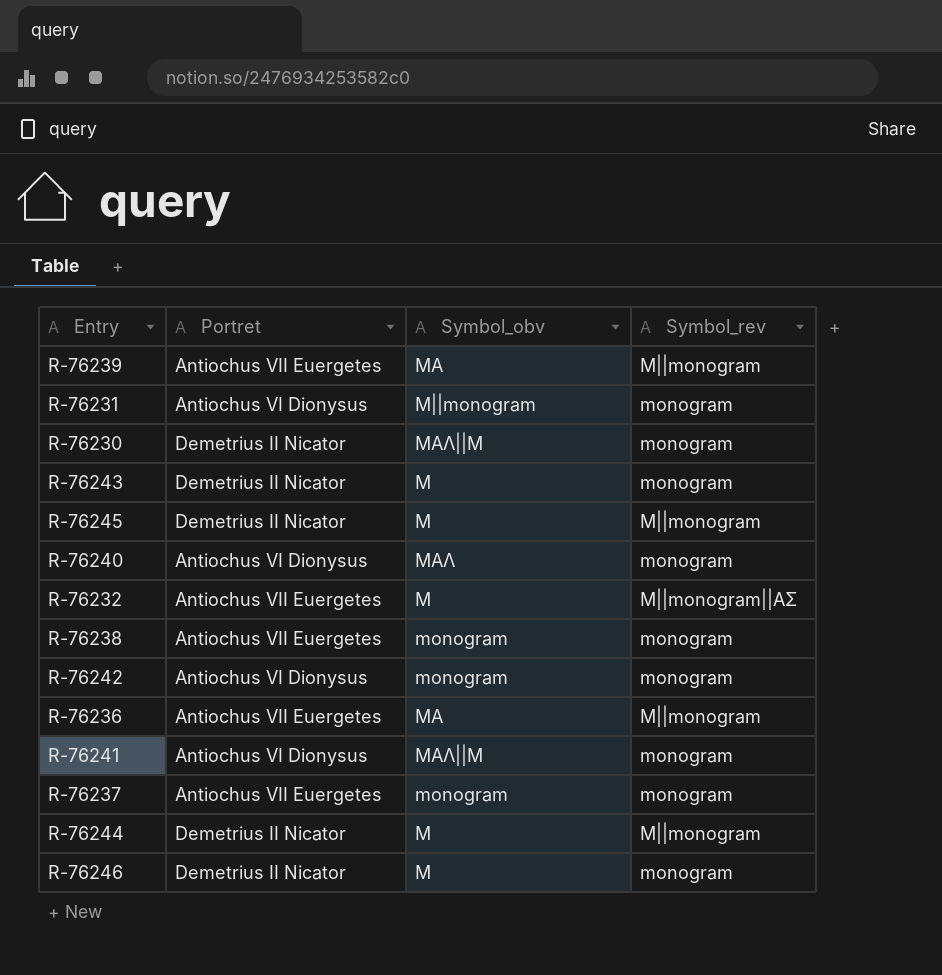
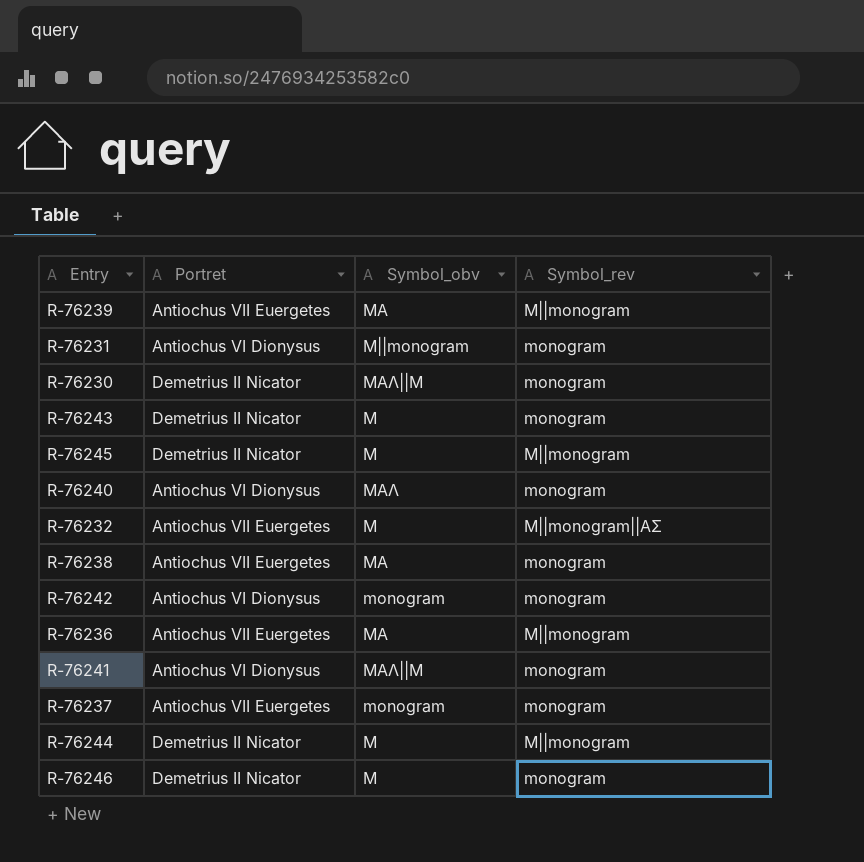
R-76238 | Symbol_obv: monogram -> ΜΑ

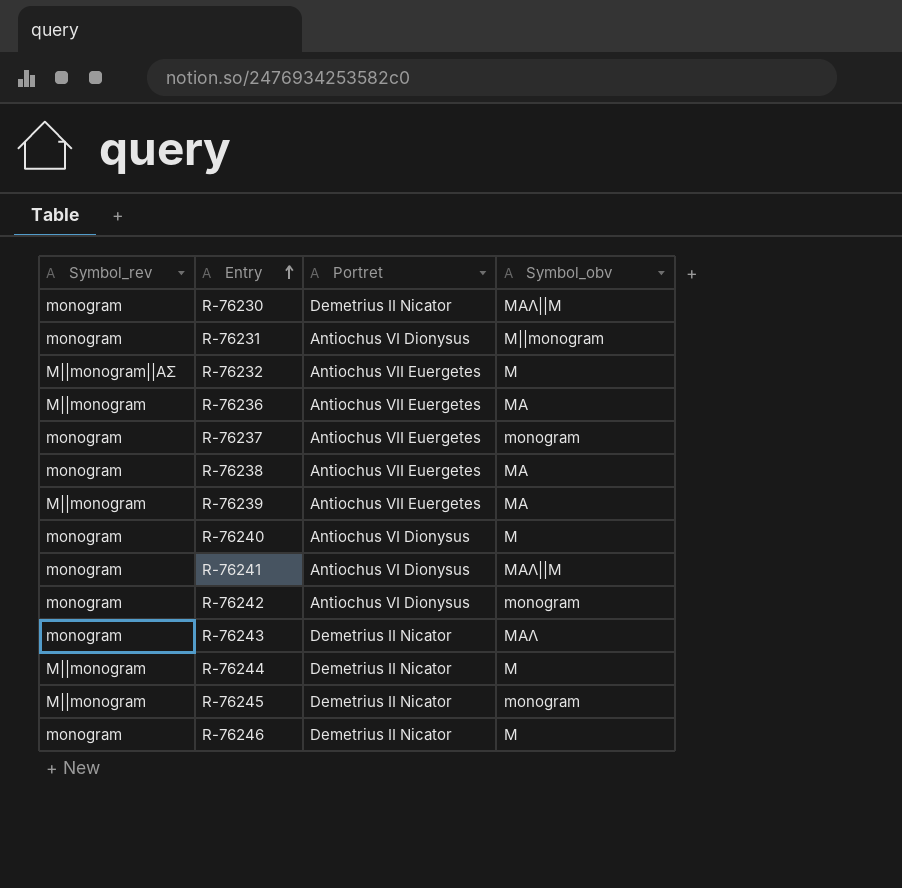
row order: none -> Entry ascending
column Symbol_rev | position: 4 -> 1
R-76240 | Symbol_obv: ΜΑΛ -> Μ
R-76243 | Symbol_obv: Μ -> ΜΑΛ
R-76245 | Symbol_obv: Μ -> monogram

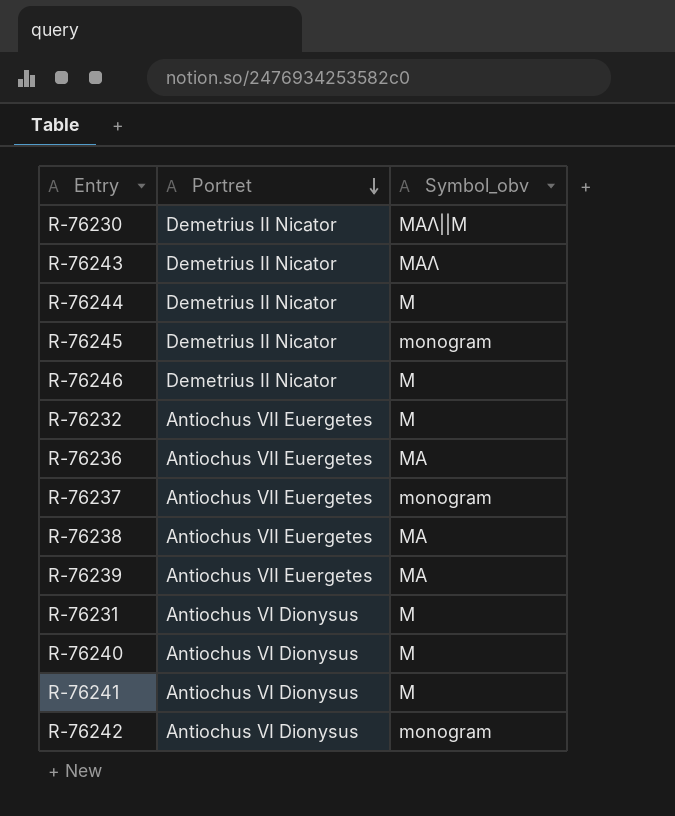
row order: Entry ascending -> Portret descending
column Symbol_rev | position: 1 -> none
R-76231 | Symbol_obv: Μ||monogram -> Μ
R-76241 | Symbol_obv: ΜΑΛ||Μ -> Μ

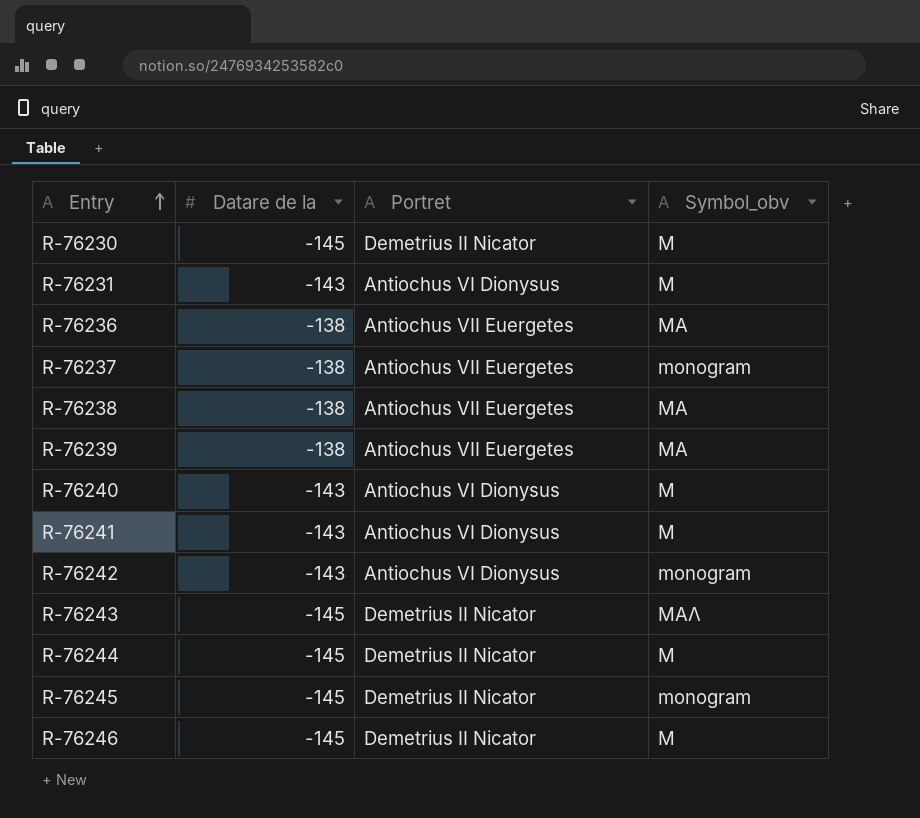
row order: Portret descending -> Entry ascending
column Datare de la | position: none -> 2
row R-76232: Antiochus VII Euergetes | Μ -> none
R-76230 | Symbol_obv: ΜΑΛ||Μ -> Μ

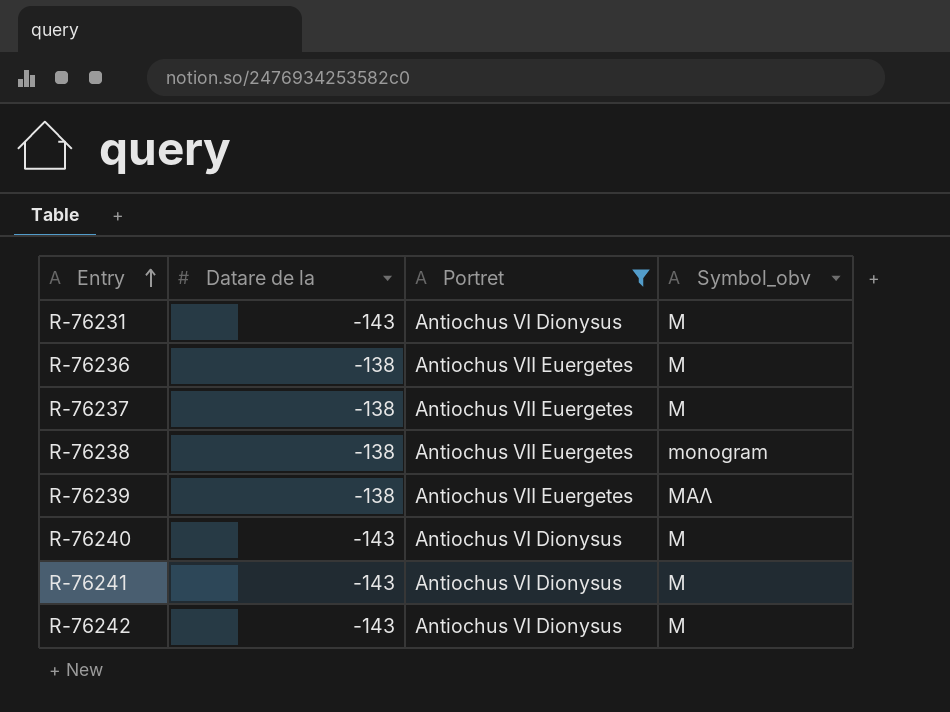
filter: none -> Portret != Demetrius II Nicator
R-76236 | Symbol_obv: ΜΑ -> Μ
R-76237 | Symbol_obv: monogram -> Μ
R-76238 | Symbol_obv: ΜΑ -> monogram
R-76239 | Symbol_obv: ΜΑ -> ΜΑΛ
R-76242 | Symbol_obv: monogram -> Μ

